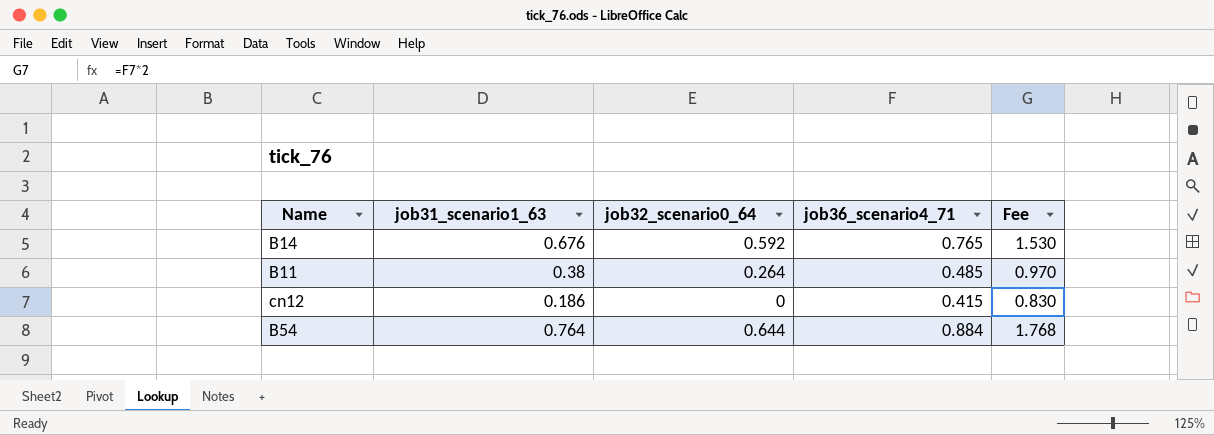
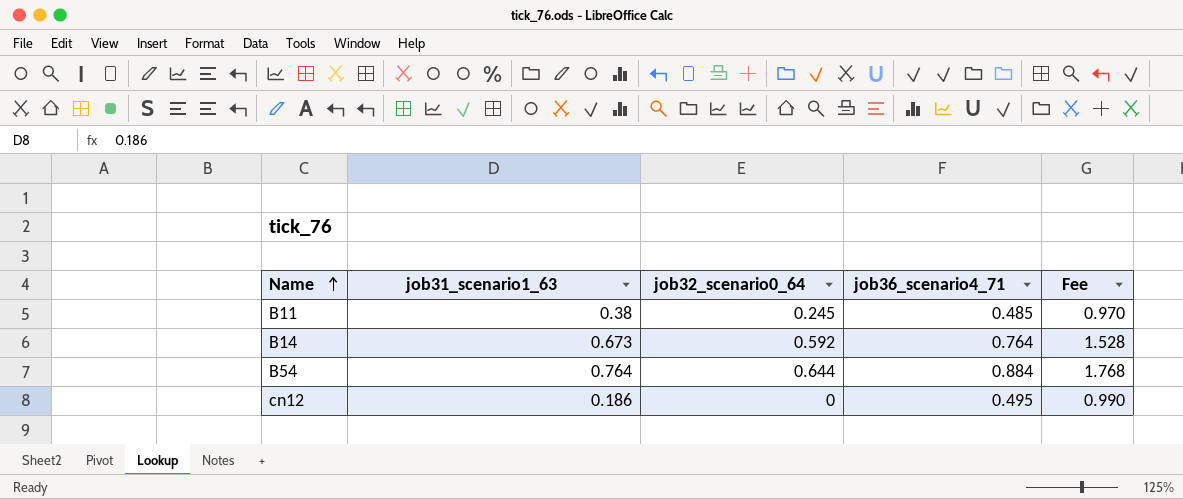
row order: none -> Name ascending
B11 | job32_scenario0_64: 0.264 -> 0.245
B14 | job31_scenario1_63: 0.676 -> 0.673
B14 | job36_scenario4_71: 0.765 -> 0.764
B14 | Fee: 1.530 -> 1.528
cn12 | job36_scenario4_71: 0.415 -> 0.495
cn12 | Fee: 0.830 -> 0.990

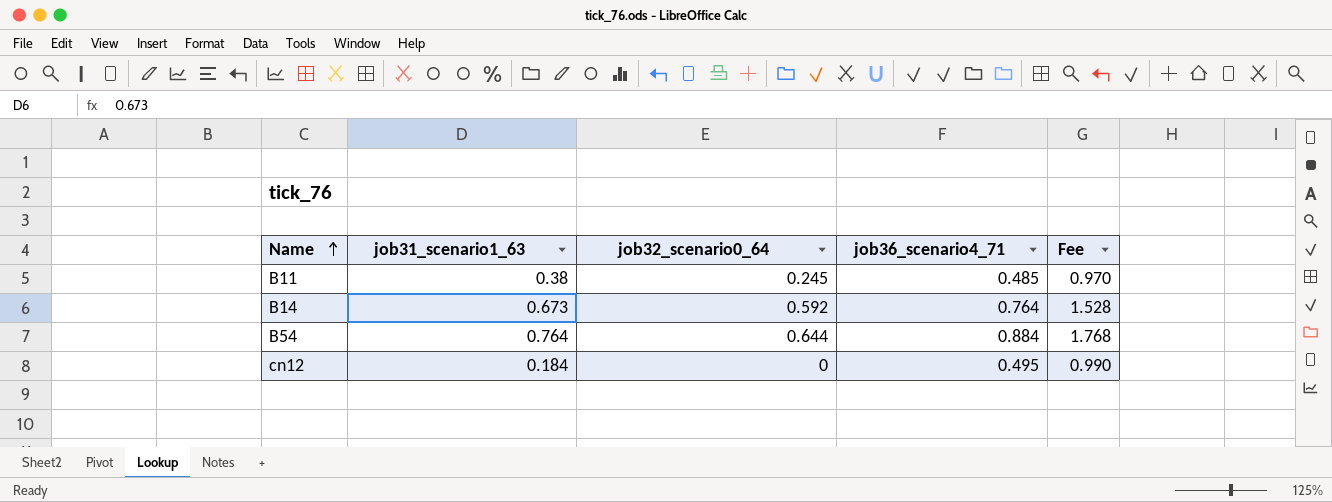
cn12 | job31_scenario1_63: 0.186 -> 0.184

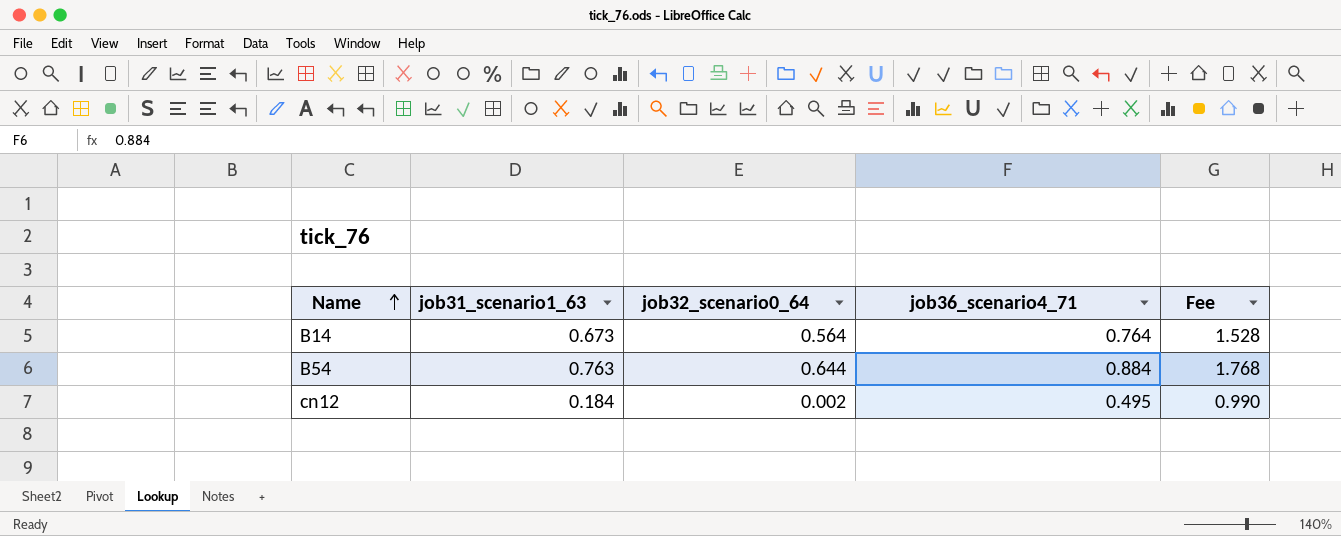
row B11: 0.38 | 0.245 | 0.485 | 0.970 -> none
B14 | job32_scenario0_64: 0.592 -> 0.564
B54 | job31_scenario1_63: 0.764 -> 0.763
cn12 | job32_scenario0_64: 0 -> 0.002

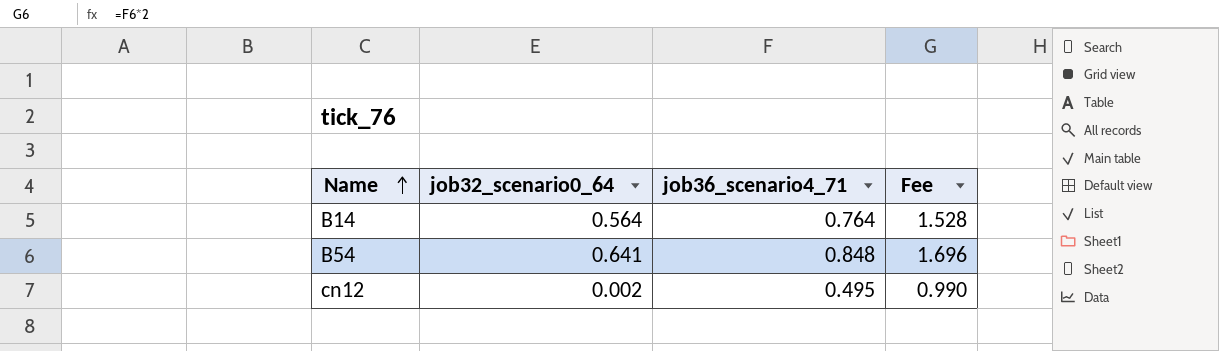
column job31_scenario1_63 | position: 2 -> none
B54 | job32_scenario0_64: 0.644 -> 0.641
B54 | job36_scenario4_71: 0.884 -> 0.848
B54 | Fee: 1.768 -> 1.696

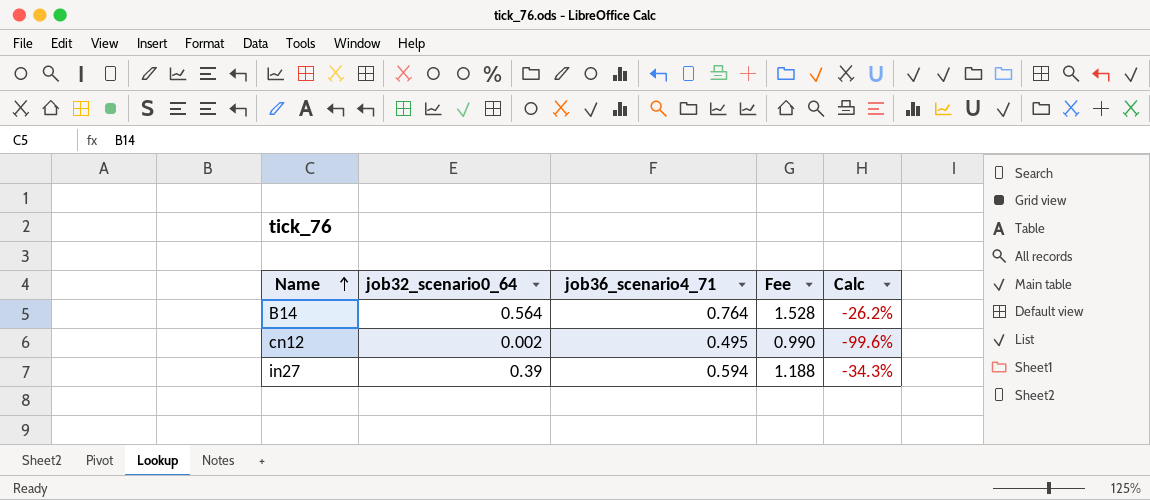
column Calc | formula: none -> ([job32_scenario0_64] - [job36_scenario4_71]) / [job36_scenario4_71]
row B54: 0.641 | 0.848 | 1.696 -> none
row in27: none -> 0.39 | 0.594 | 1.188 | -34.3%

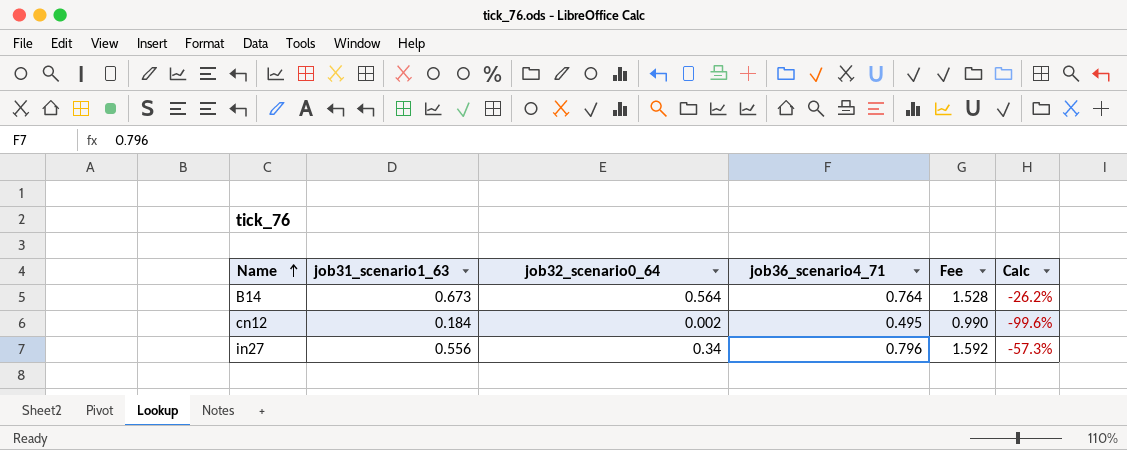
column job31_scenario1_63 | position: none -> 2
in27 | job32_scenario0_64: 0.39 -> 0.34
in27 | job36_scenario4_71: 0.594 -> 0.796
in27 | Fee: 1.188 -> 1.592
in27 | Calc: -34.3% -> -57.3%

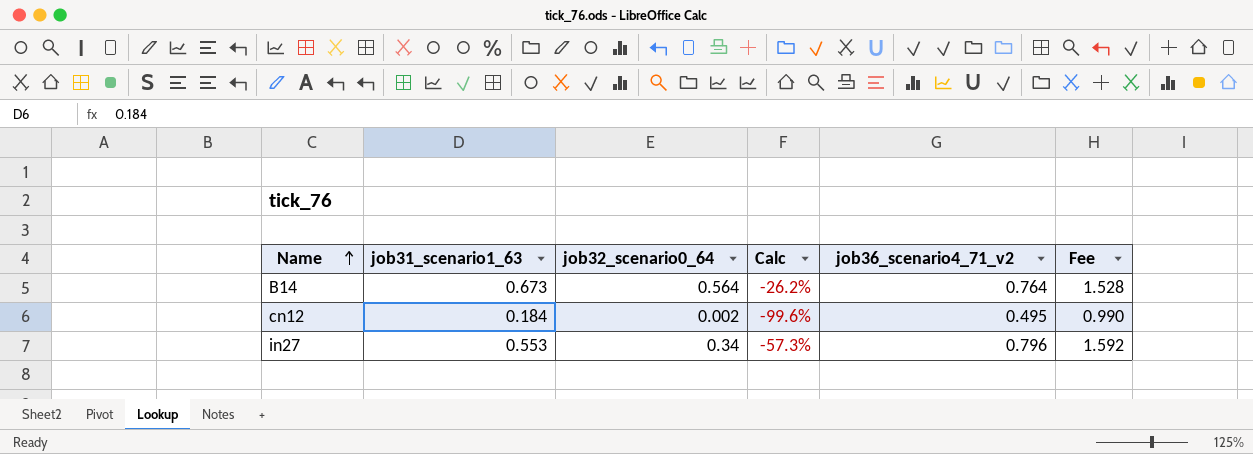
column Calc | position: 6 -> 4
column name: job36_scenario4_71 -> job36_scenario4_71_v2
in27 | job31_scenario1_63: 0.556 -> 0.553

